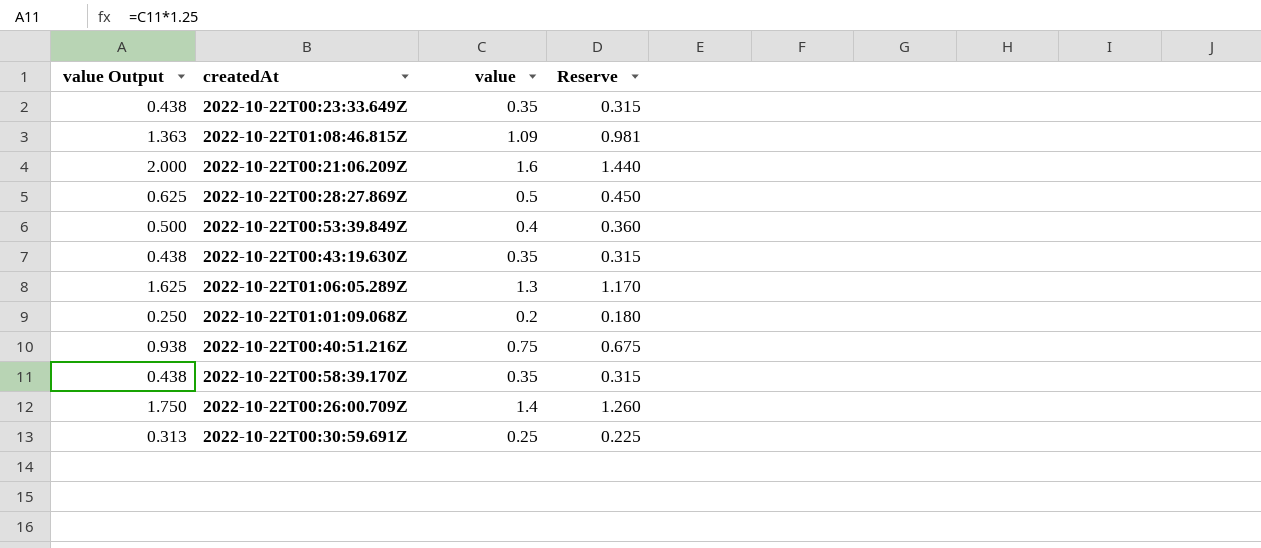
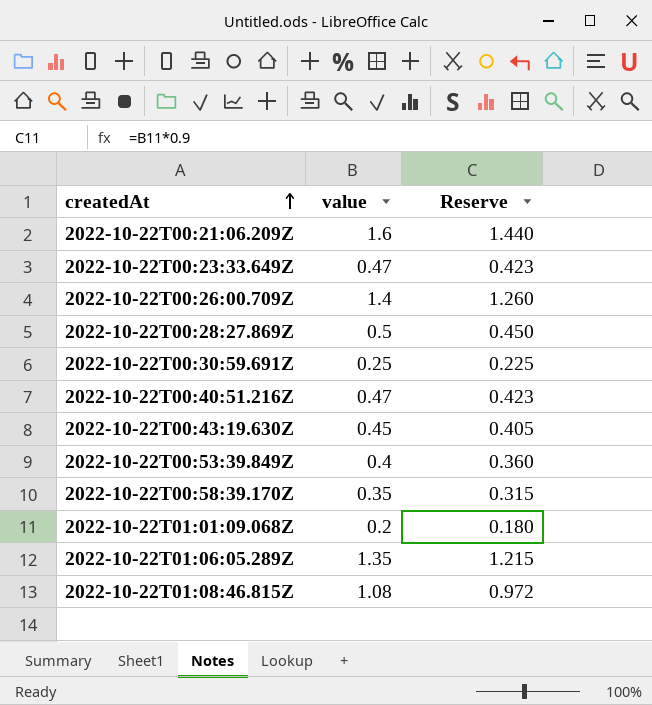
row order: none -> createdAt ascending
column value Output | formula: [value] * 1.25 -> none
2022-10-22T00:23:33.649Z | value: 0.35 -> 0.47
2022-10-22T00:23:33.649Z | Reserve: 0.315 -> 0.423
2022-10-22T00:40:51.216Z | value: 0.75 -> 0.47
2022-10-22T00:40:51.216Z | Reserve: 0.675 -> 0.423
2022-10-22T00:43:19.630Z | value: 0.35 -> 0.45
2022-10-22T00:43:19.630Z | Reserve: 0.315 -> 0.405
2022-10-22T01:06:05.289Z | value: 1.3 -> 1.35
2022-10-22T01:06:05.289Z | Reserve: 1.170 -> 1.215
2022-10-22T01:08:46.815Z | value: 1.09 -> 1.08
2022-10-22T01:08:46.815Z | Reserve: 0.981 -> 0.972

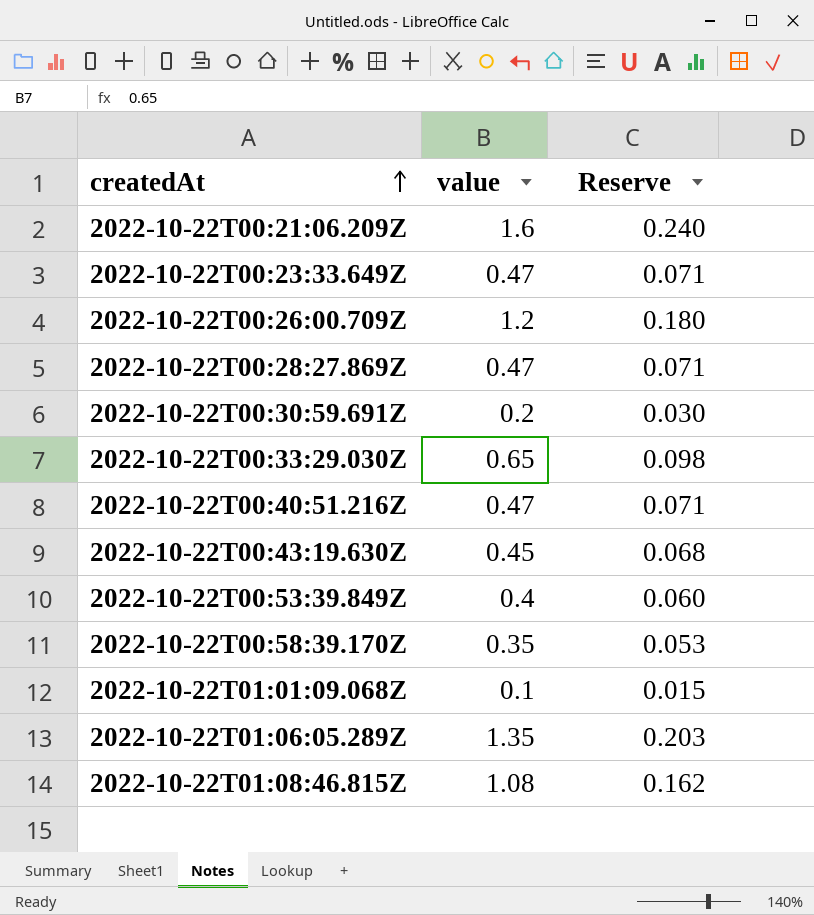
column Reserve | formula: [value] * 0.9 -> [value] * 0.15
2022-10-22T00:26:00.709Z | value: 1.4 -> 1.2
2022-10-22T00:28:27.869Z | value: 0.5 -> 0.47
2022-10-22T00:30:59.691Z | value: 0.25 -> 0.2
row 2022-10-22T00:33:29.030Z: none -> 0.65 | 0.098
2022-10-22T01:01:09.068Z | value: 0.2 -> 0.1

